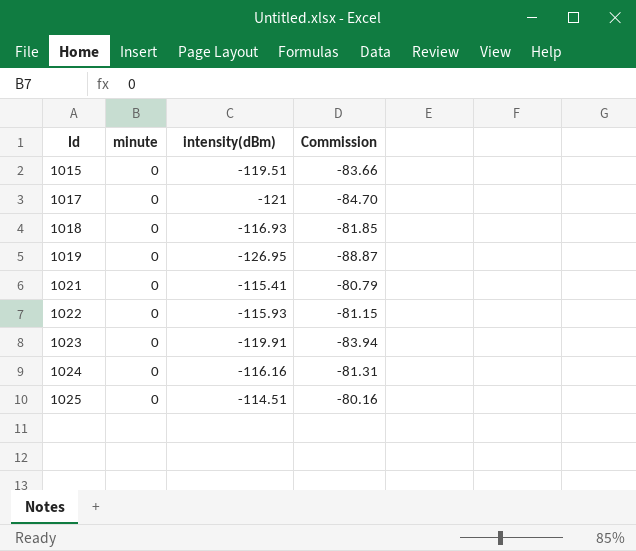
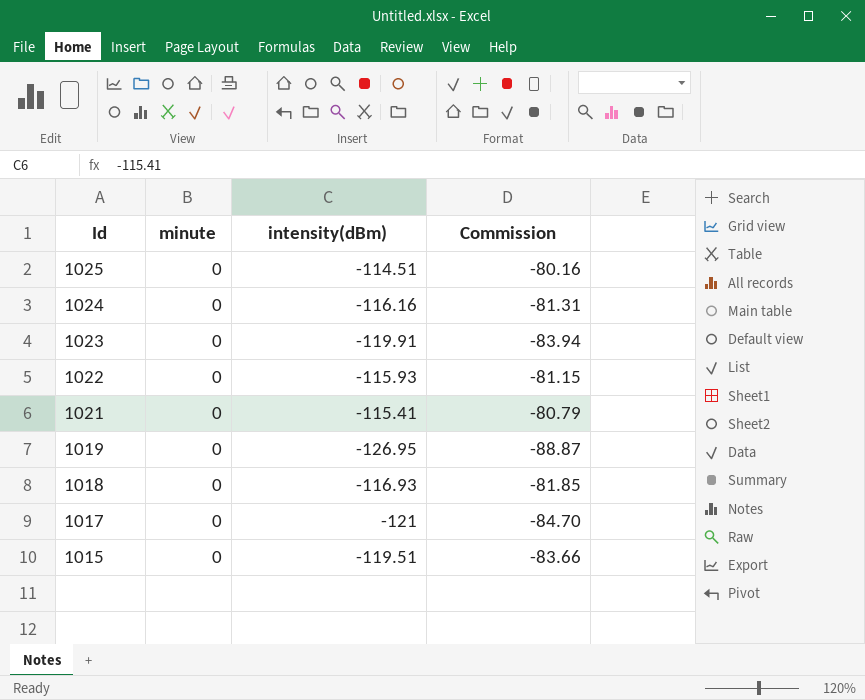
row order: Id ascending -> Id descending

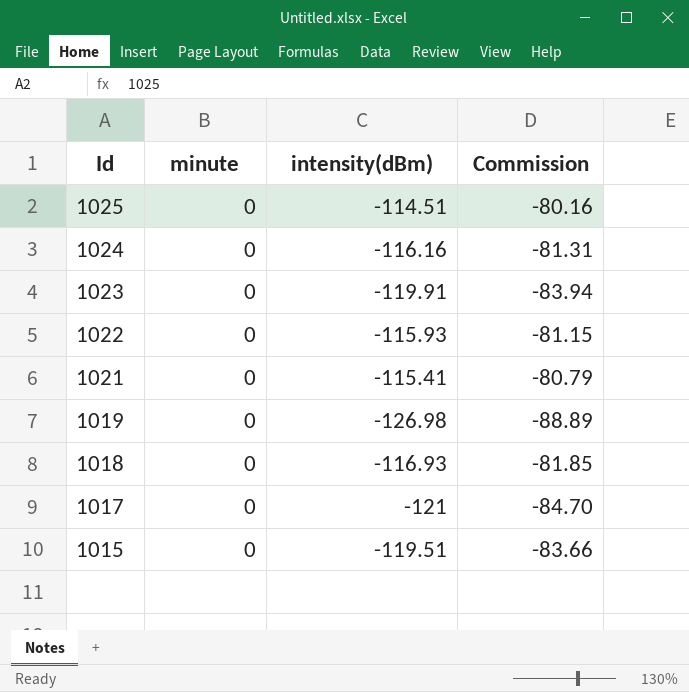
1019 | intensity(dBm): -126.95 -> -126.98
1019 | Commission: -88.87 -> -88.89

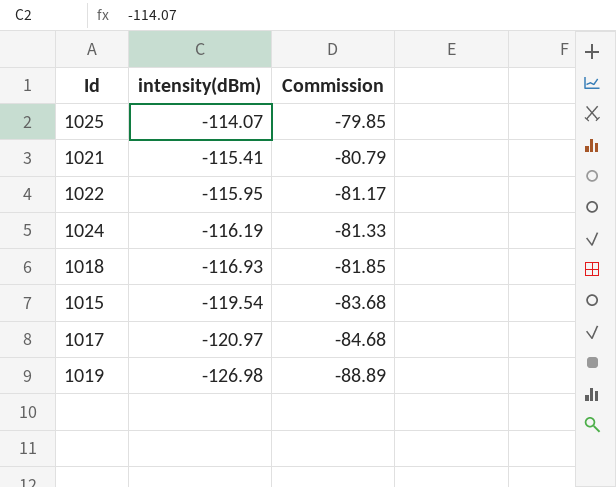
row order: Id descending -> intensity(dBm) descending
column minute | position: 2 -> none
row 1023: 0 | -119.91 | -83.94 -> none
1025 | intensity(dBm): -114.51 -> -114.07
1025 | Commission: -80.16 -> -79.85
1022 | intensity(dBm): -115.93 -> -115.95
1022 | Commission: -81.15 -> -81.17
1024 | intensity(dBm): -116.16 -> -116.19
1024 | Commission: -81.31 -> -81.33
1015 | intensity(dBm): -119.51 -> -119.54
1015 | Commission: -83.66 -> -83.68
1017 | intensity(dBm): -121 -> -120.97
1017 | Commission: -84.70 -> -84.68

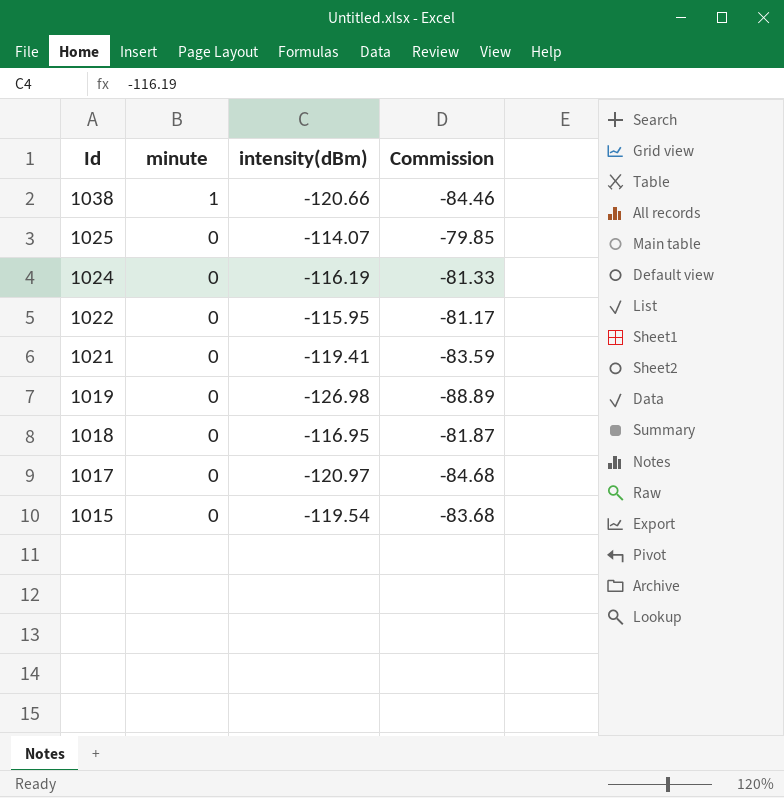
row order: intensity(dBm) descending -> Id descending
column minute | position: none -> 2
row 1038: none -> 1 | -120.66 | -84.46
1021 | intensity(dBm): -115.41 -> -119.41
1021 | Commission: -80.79 -> -83.59
1018 | intensity(dBm): -116.93 -> -116.95
1018 | Commission: -81.85 -> -81.87

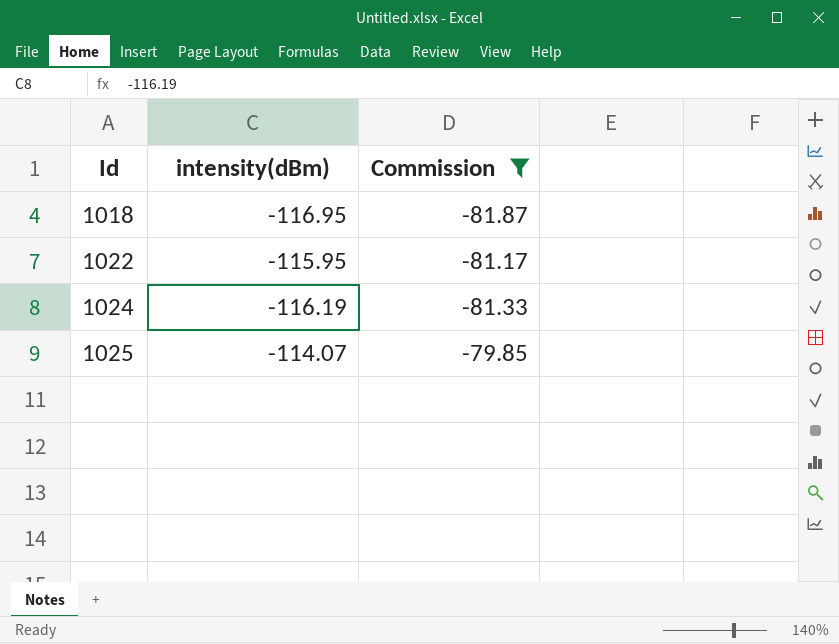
filter: none -> Commission >= -81.87
row order: Id descending -> Id ascending
column minute | position: 2 -> none

